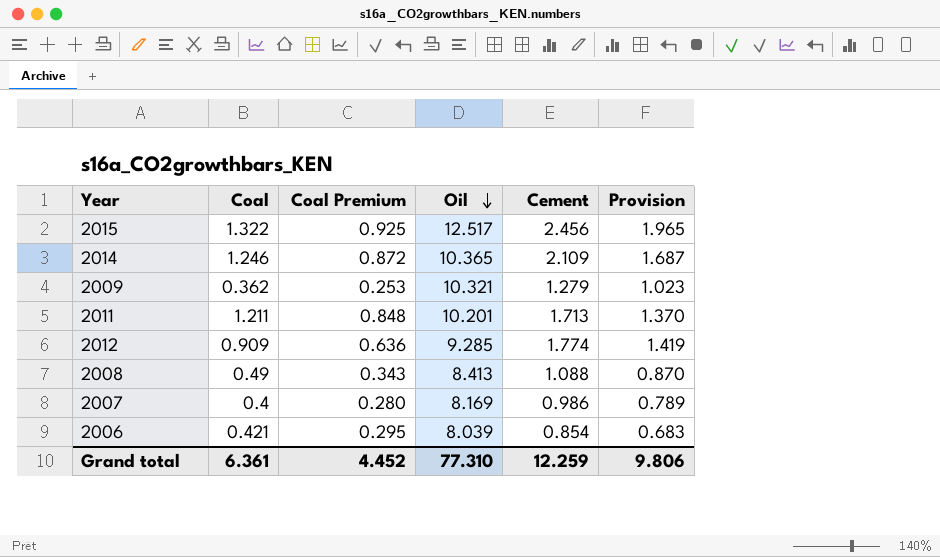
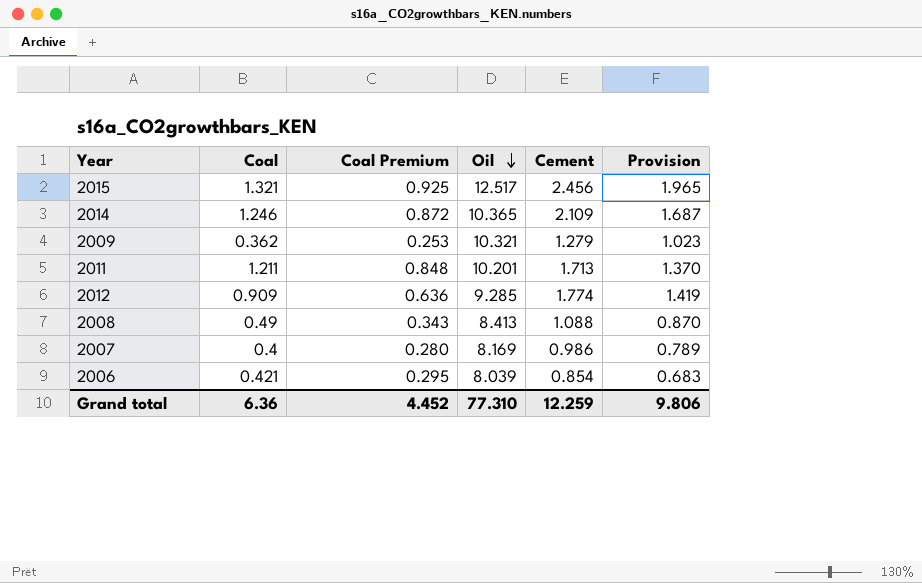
2015 | Coal: 1.322 -> 1.321
Grand total | Coal: 6.361 -> 6.36

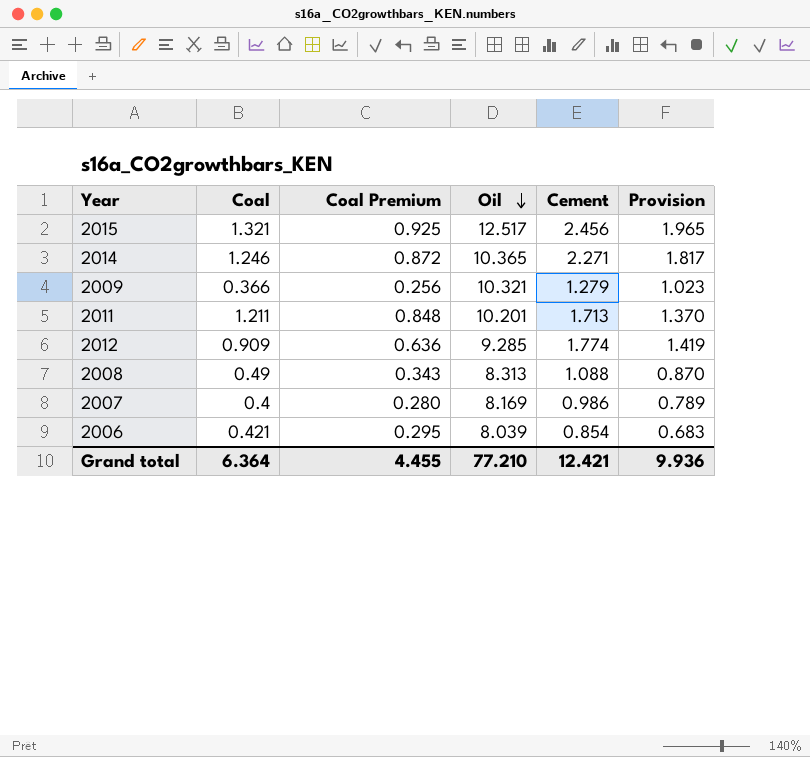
2014 | Cement: 2.109 -> 2.271
2014 | Provision: 1.687 -> 1.817
2009 | Coal: 0.362 -> 0.366
2009 | Coal Premium: 0.253 -> 0.256
2008 | Oil: 8.413 -> 8.313
Grand total | Coal: 6.36 -> 6.364
Grand total | Coal Premium: 4.452 -> 4.455
Grand total | Oil: 77.310 -> 77.210
Grand total | Cement: 12.259 -> 12.421
Grand total | Provision: 9.806 -> 9.936

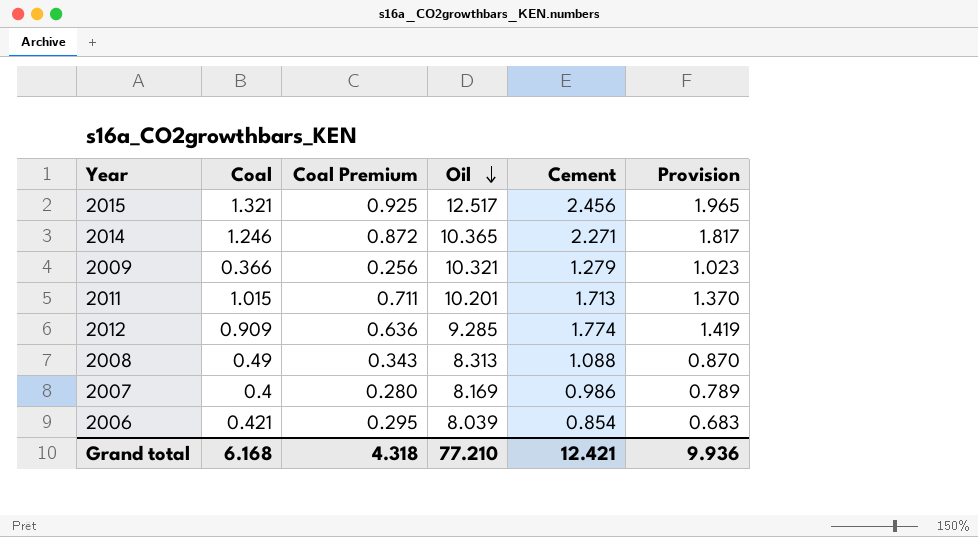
2011 | Coal: 1.211 -> 1.015
2011 | Coal Premium: 0.848 -> 0.711
Grand total | Coal: 6.364 -> 6.168
Grand total | Coal Premium: 4.455 -> 4.318

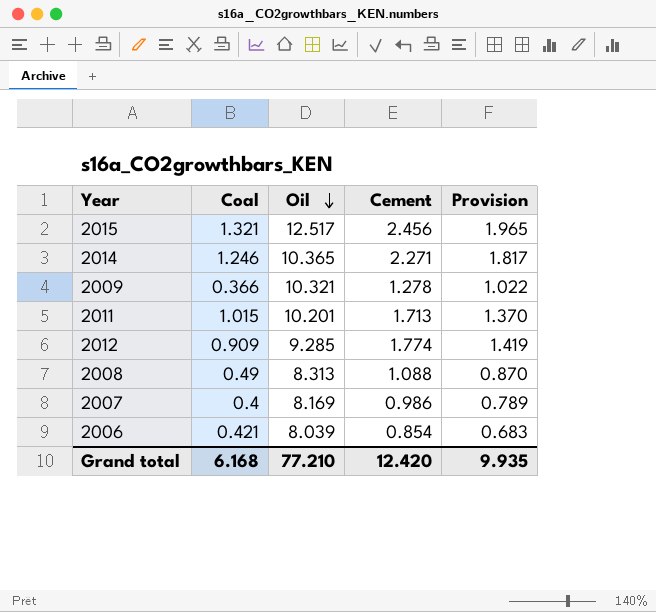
column Coal Premium | formula: [Coal] * 0.7 -> none
2009 | Cement: 1.279 -> 1.278
2009 | Provision: 1.023 -> 1.022
Grand total | Cement: 12.421 -> 12.420
Grand total | Provision: 9.936 -> 9.935

